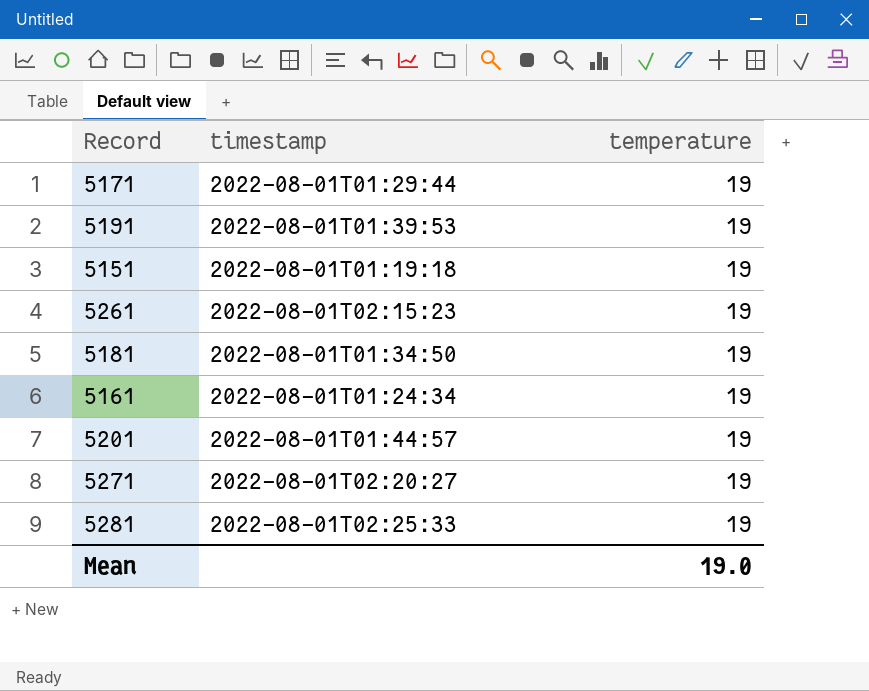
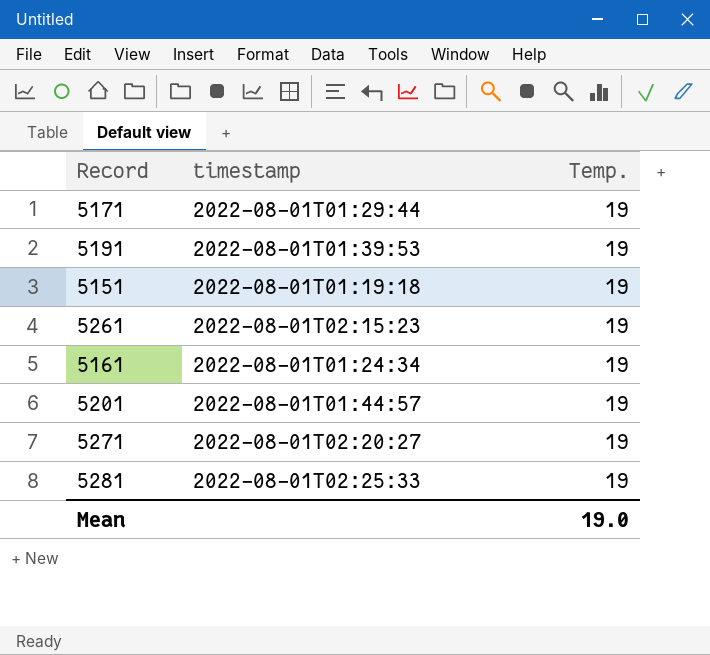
column name: temperature -> Temp.
row 5181: 2022-08-01T01:34:50 | 19 -> none

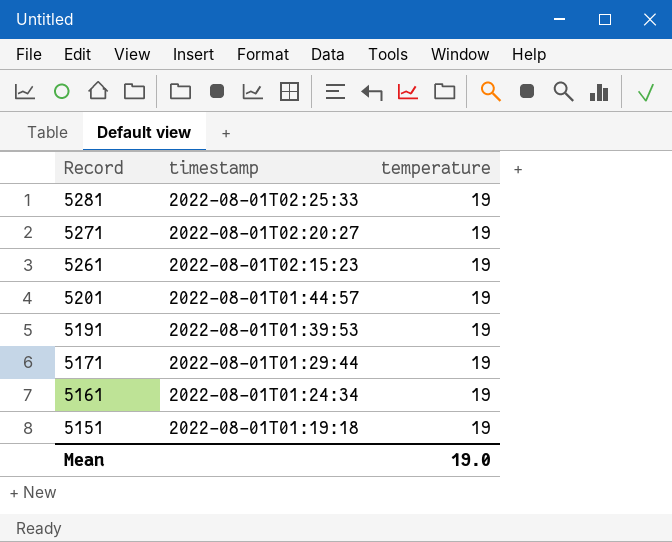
row order: none -> Record descending
column name: Temp. -> temperature

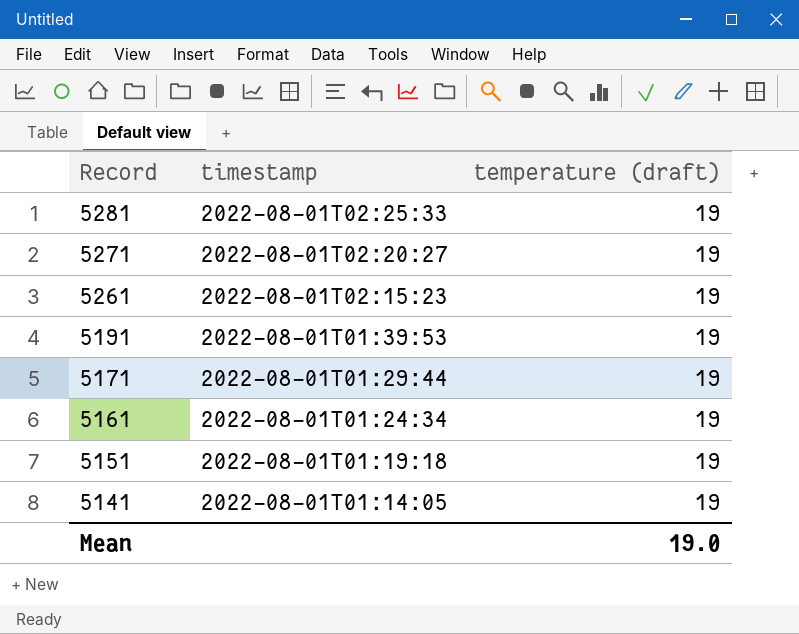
column name: temperature -> temperature (draft)
row 5201: 2022-08-01T01:44:57 | 19 -> none
row 5141: none -> 2022-08-01T01:14:05 | 19

